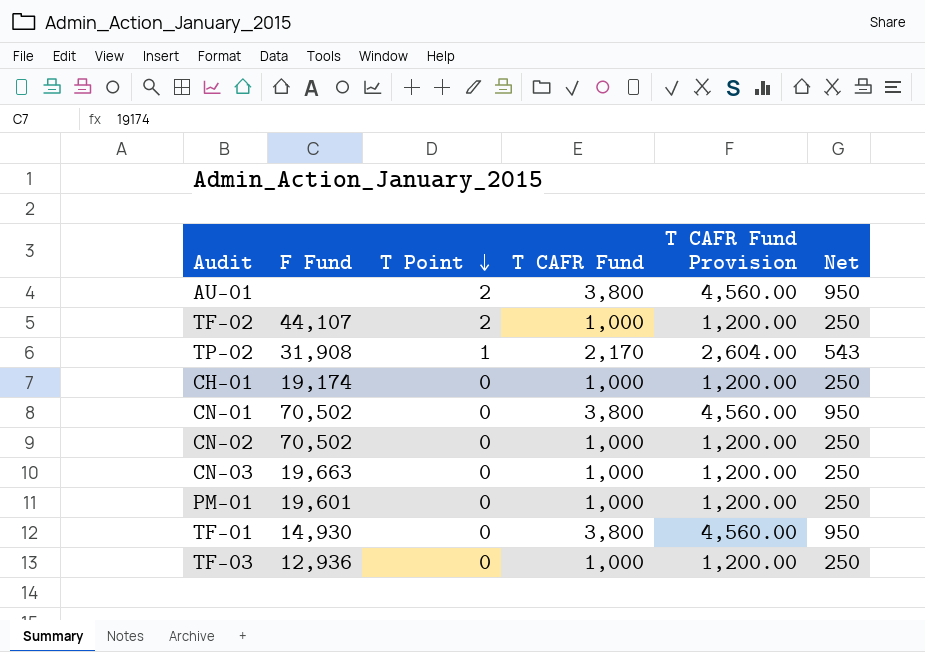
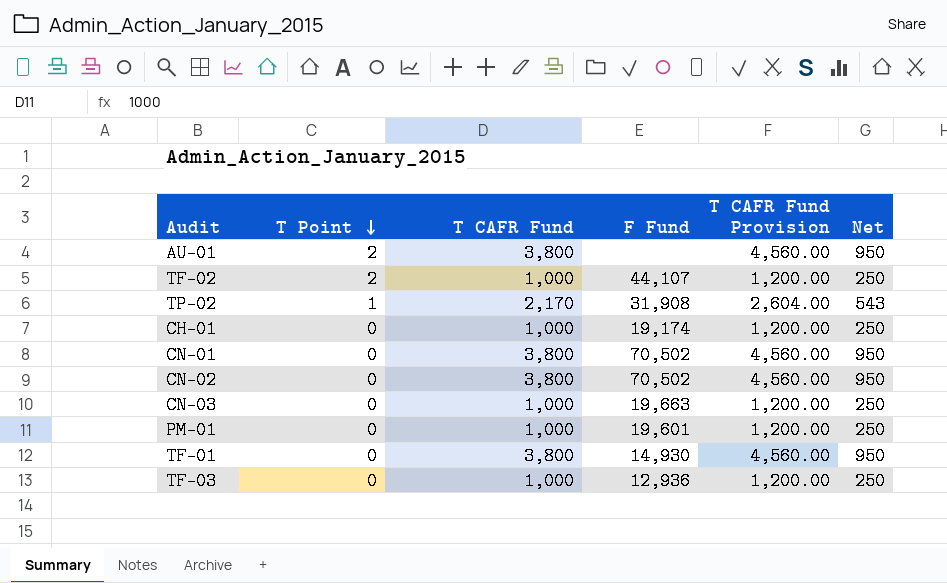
column F Fund | position: 2 -> 4
CN-02 | T CAFR Fund: 1,000 -> 3,800
CN-02 | T CAFR Fund Provision: 1,200.00 -> 4,560.00
CN-02 | Net: 250 -> 950

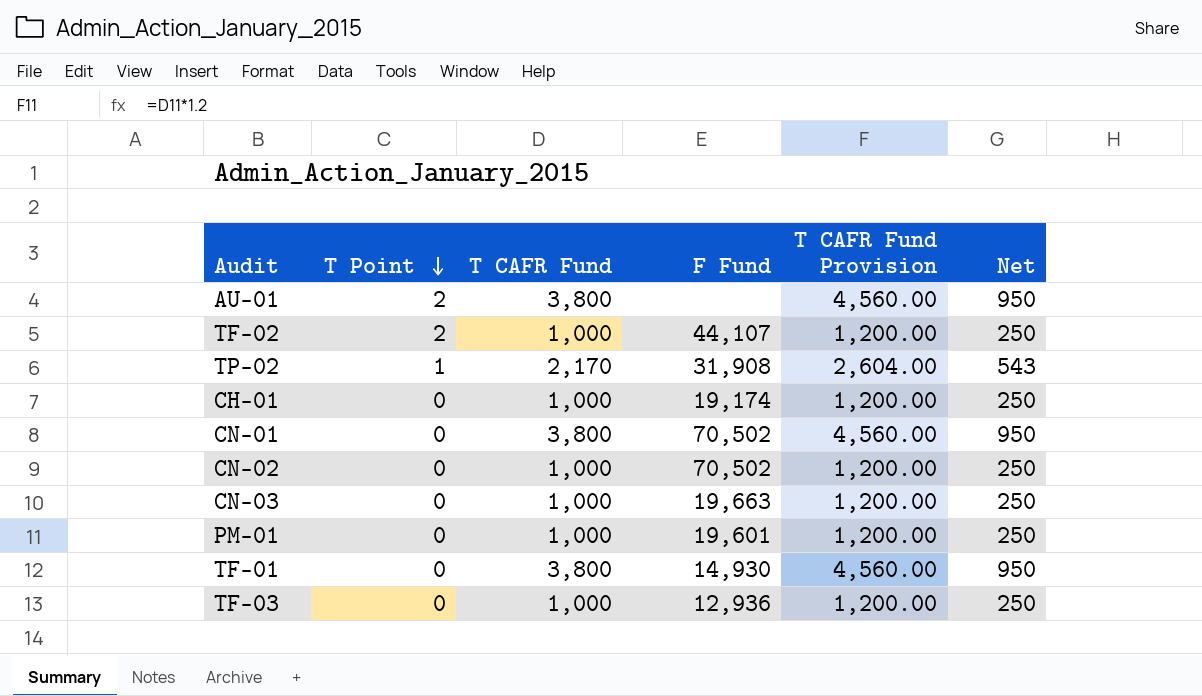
CN-02 | T CAFR Fund: 3,800 -> 1,000
CN-02 | T CAFR Fund Provision: 4,560.00 -> 1,200.00
CN-02 | Net: 950 -> 250

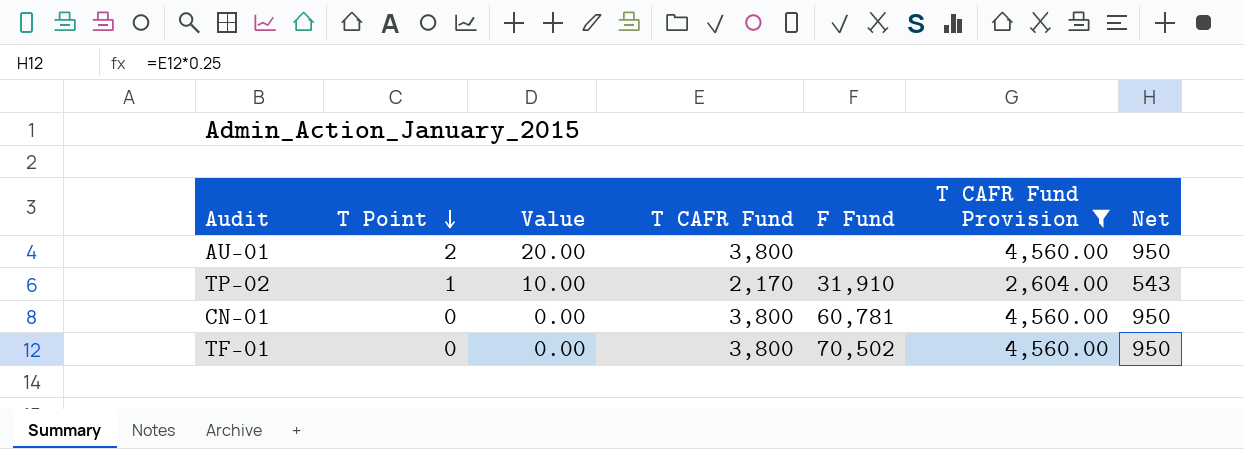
filter: none -> T CAFR Fund Provision != 1,200.00
column Value | formula: none -> [T Point] * 10
TP-02 | F Fund: 31,908 -> 31,910
CN-01 | F Fund: 70,502 -> 60,781
TF-01 | F Fund: 14,930 -> 70,502

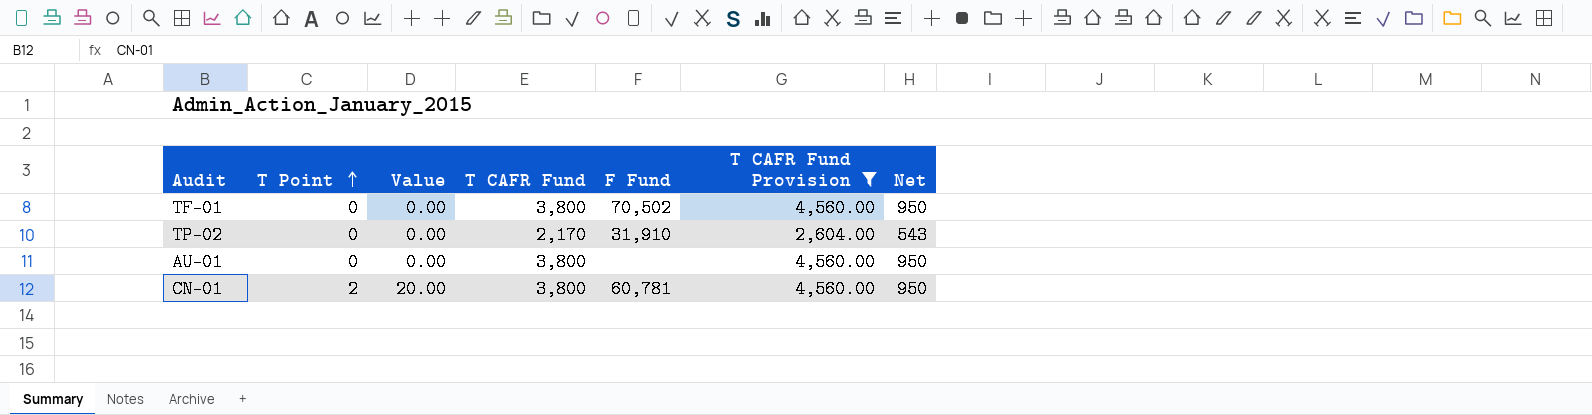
row order: T Point descending -> T Point ascending
TP-02 | T Point: 1 -> 0
TP-02 | Value: 10.00 -> 0.00
AU-01 | T Point: 2 -> 0
AU-01 | Value: 20.00 -> 0.00
CN-01 | T Point: 0 -> 2
CN-01 | Value: 0.00 -> 20.00

